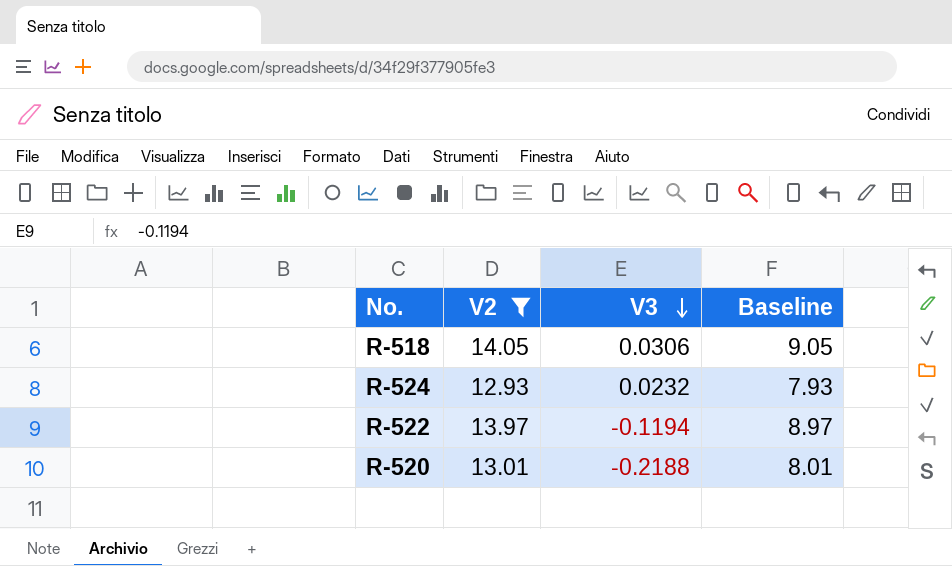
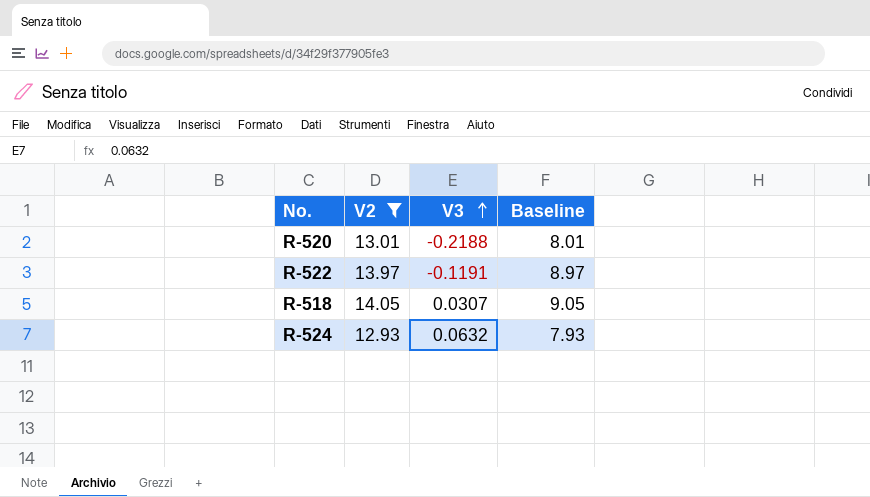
row order: V3 descending -> V3 ascending
R-522 | V3: -0.1194 -> -0.1191
R-518 | V3: 0.0306 -> 0.0307
R-524 | V3: 0.0232 -> 0.0632

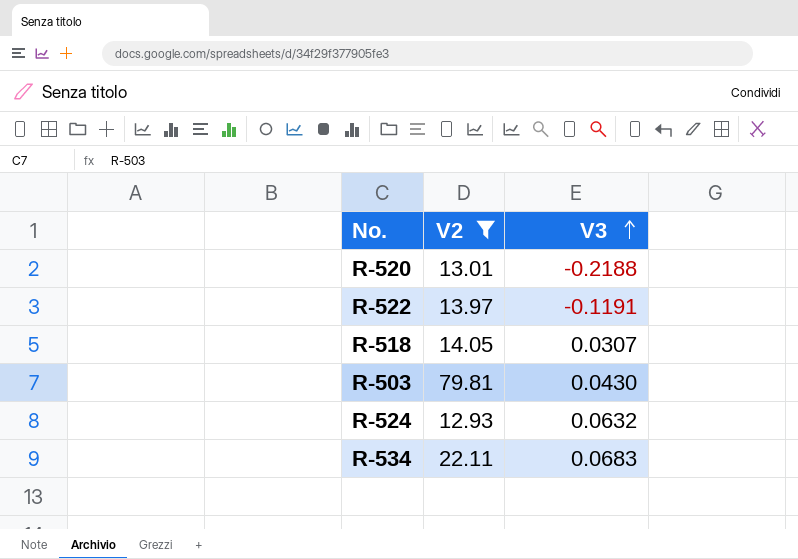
column Baseline | formula: [V2] - 5 -> none
row R-503: none -> 79.81 | 0.0430
row R-534: none -> 22.11 | 0.0683

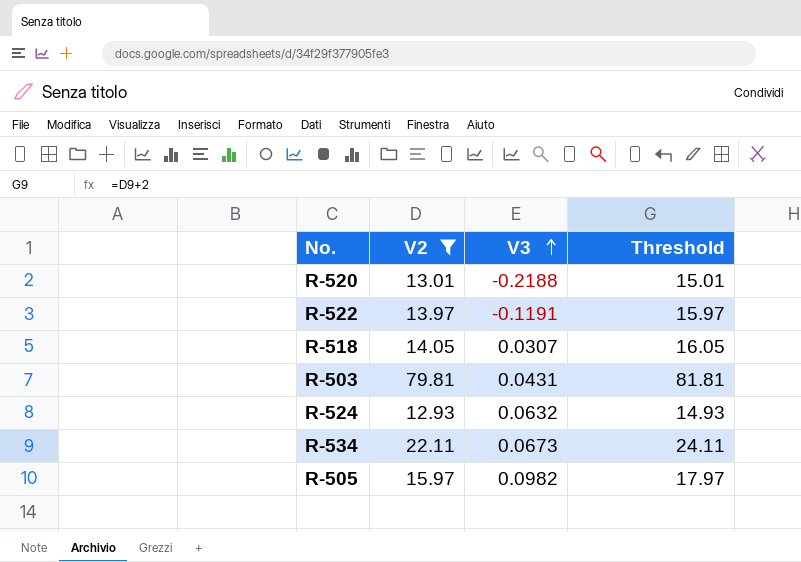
column Threshold | formula: none -> [V2] + 2
R-503 | V3: 0.0430 -> 0.0431
R-534 | V3: 0.0683 -> 0.0673
row R-505: none -> 15.97 | 0.0982 | 17.97

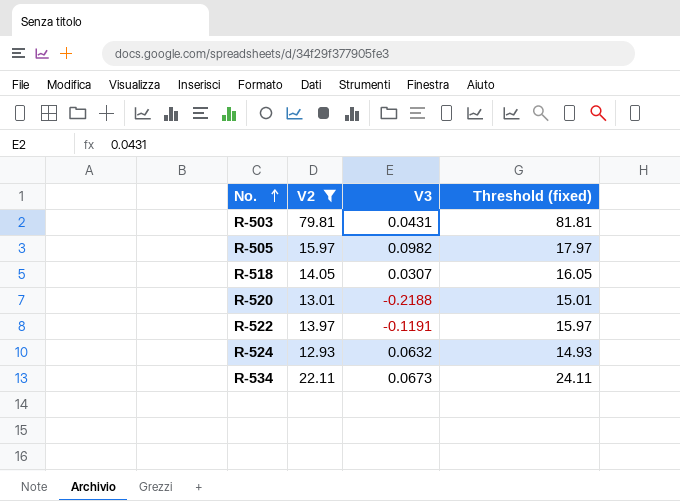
row order: V3 ascending -> No. ascending
column name: Threshold -> Threshold (fixed)

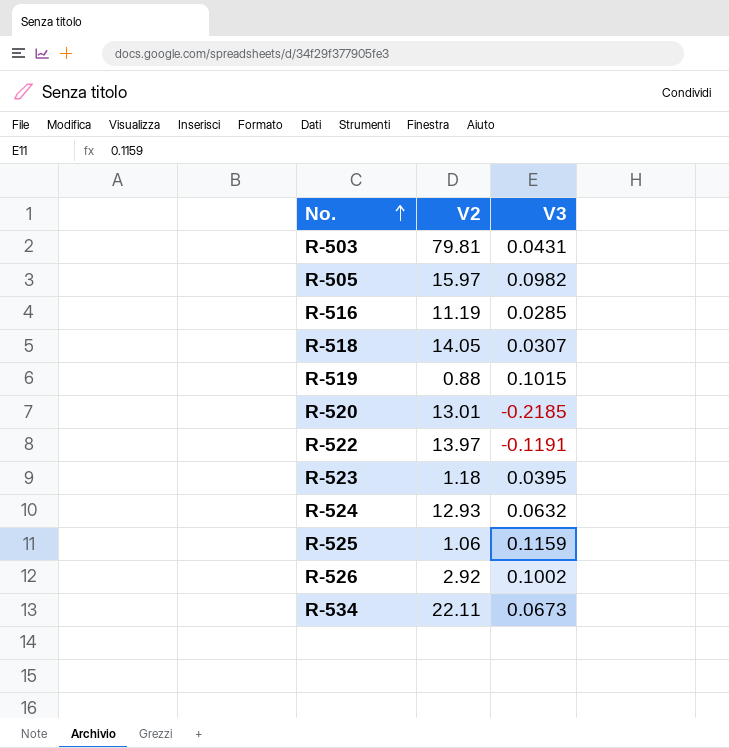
filter: V2 >= 12.93 -> none
column Threshold (fixed) | formula: [V2] + 2 -> none
R-520 | V3: -0.2188 -> -0.2185

